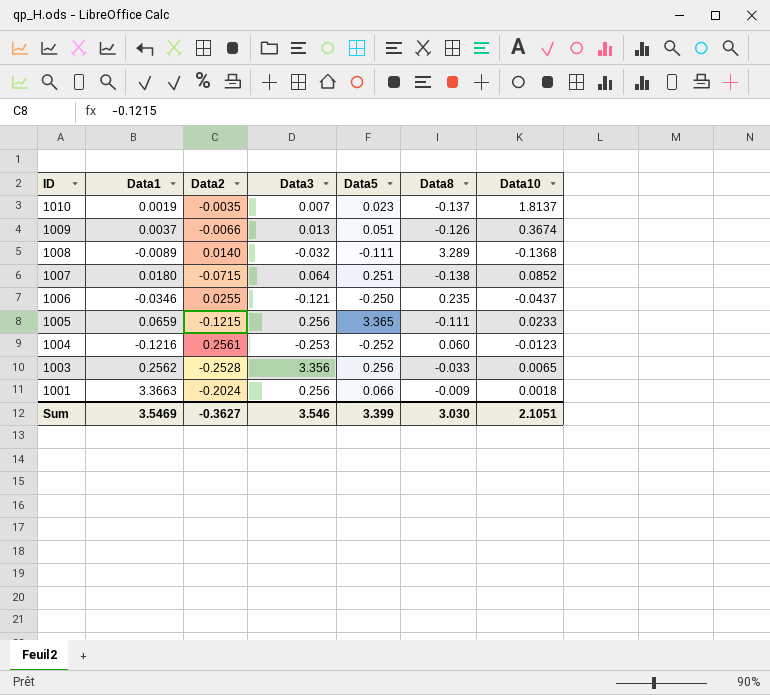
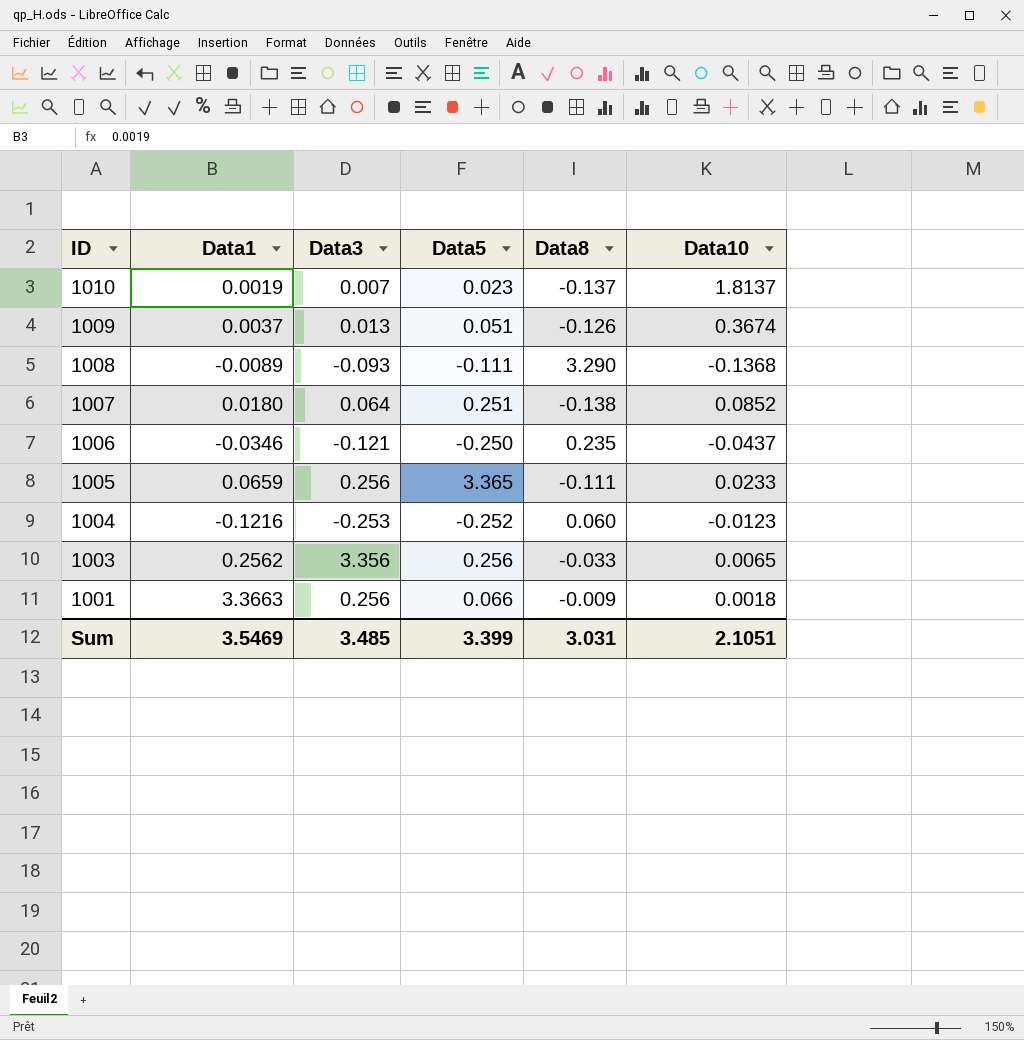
column Data2 | position: 3 -> none
1008 | Data3: -0.032 -> -0.093
1008 | Data8: 3.289 -> 3.290
Sum | Data3: 3.546 -> 3.485
Sum | Data8: 3.030 -> 3.031

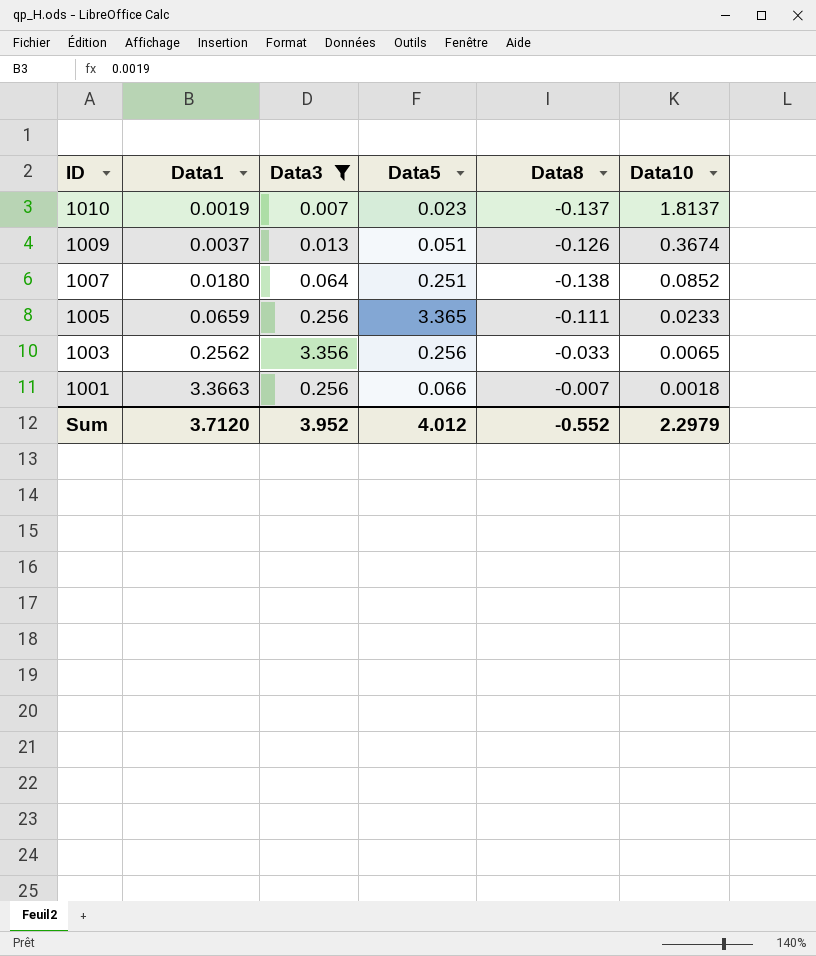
filter: none -> Data3 >= 0.007
1001 | Data8: -0.009 -> -0.007
Sum | Data1: 3.5469 -> 3.7120
Sum | Data3: 3.485 -> 3.952
Sum | Data5: 3.399 -> 4.012
Sum | Data8: 3.031 -> -0.552
Sum | Data10: 2.1051 -> 2.2979

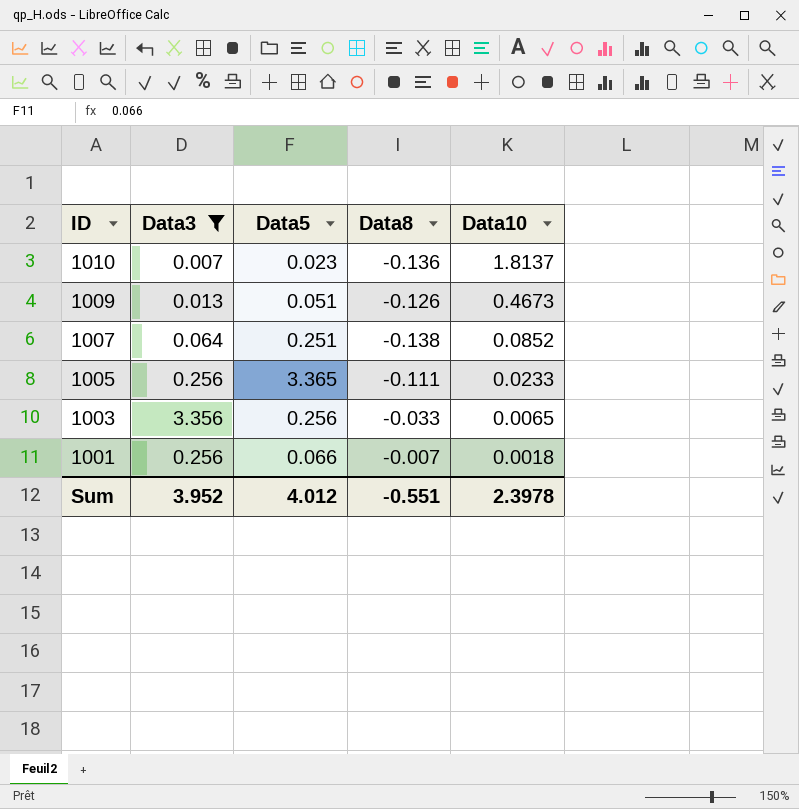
column Data1 | position: 2 -> none
1010 | Data8: -0.137 -> -0.136
1009 | Data10: 0.3674 -> 0.4673
Sum | Data8: -0.552 -> -0.551
Sum | Data10: 2.2979 -> 2.3978

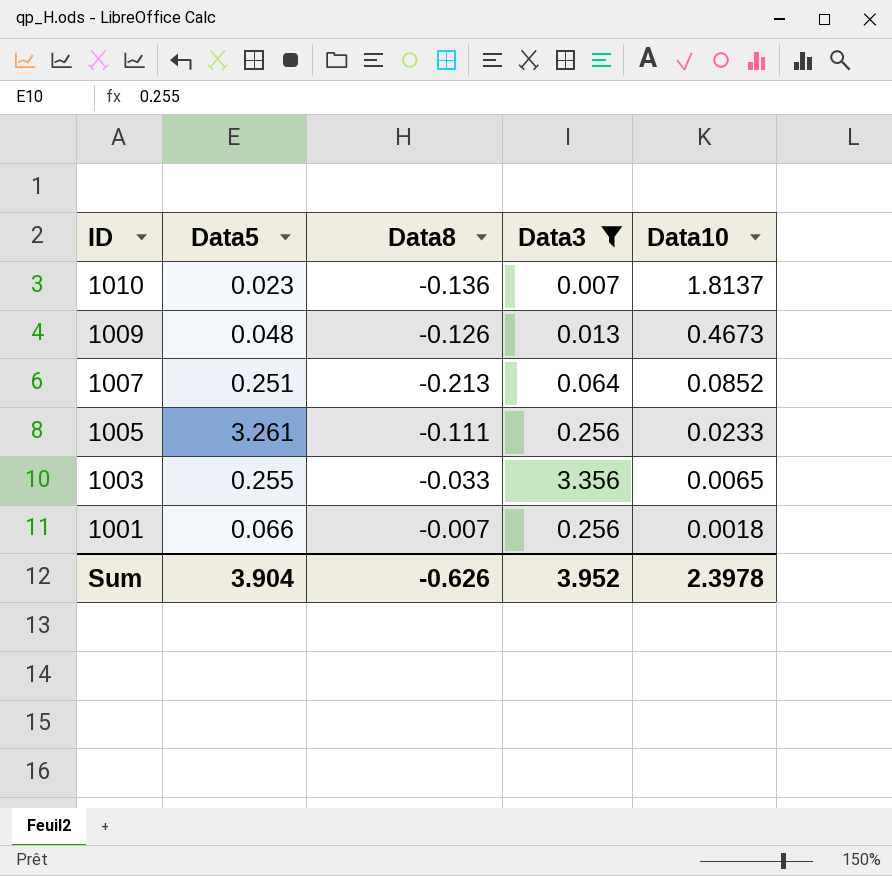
column Data3 | position: 2 -> 4
1009 | Data5: 0.051 -> 0.048
1007 | Data8: -0.138 -> -0.213
1005 | Data5: 3.365 -> 3.261
1003 | Data5: 0.256 -> 0.255
Sum | Data5: 4.012 -> 3.904
Sum | Data8: -0.551 -> -0.626

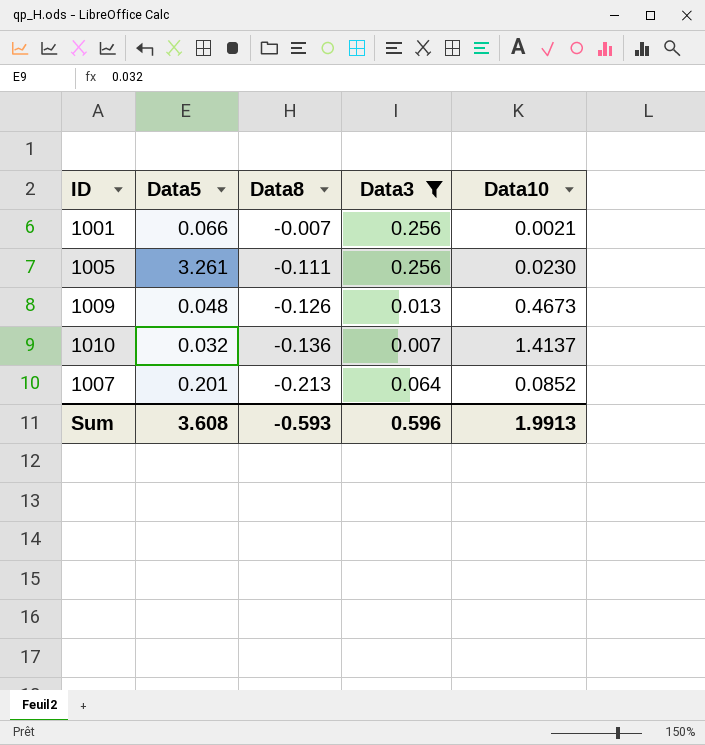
row order: ID descending -> Data8 descending
row 1003: 0.255 | -0.033 | 3.356 | 0.0065 -> none
1001 | Data10: 0.0018 -> 0.0021
1005 | Data10: 0.0233 -> 0.0230
1010 | Data5: 0.023 -> 0.032
1010 | Data10: 1.8137 -> 1.4137
1007 | Data5: 0.251 -> 0.201
Sum | Data5: 3.904 -> 3.608
Sum | Data8: -0.626 -> -0.593
Sum | Data3: 3.952 -> 0.596
Sum | Data10: 2.3978 -> 1.9913

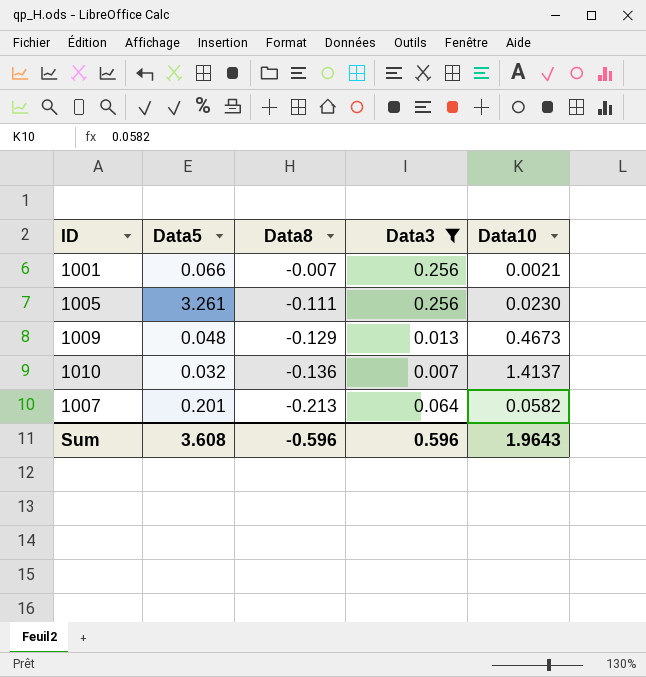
1009 | Data8: -0.126 -> -0.129
1007 | Data10: 0.0852 -> 0.0582
Sum | Data8: -0.593 -> -0.596
Sum | Data10: 1.9913 -> 1.9643

